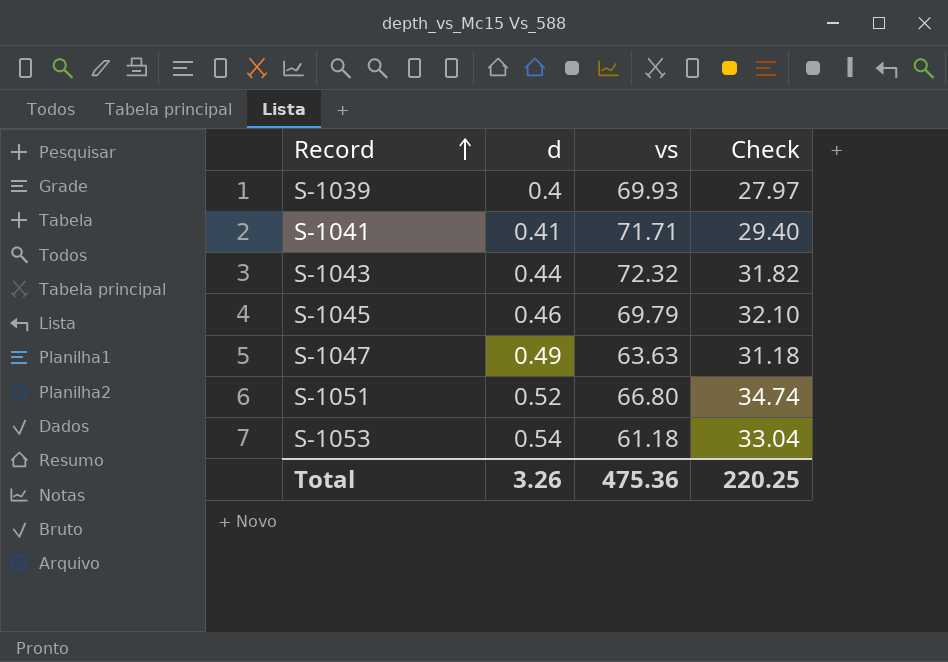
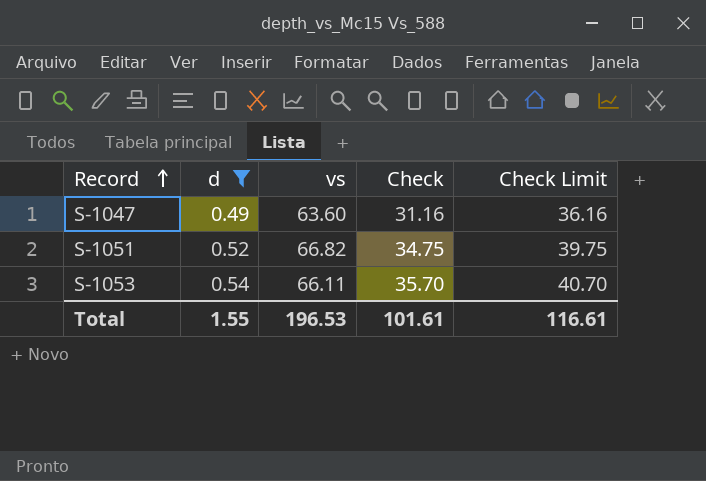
filter: none -> d >= 0.49
column Check Limit | formula: none -> [Check] + 5
S-1047 | vs: 63.63 -> 63.60
S-1047 | Check: 31.18 -> 31.16
S-1051 | vs: 66.80 -> 66.82
S-1051 | Check: 34.74 -> 34.75
S-1053 | vs: 61.18 -> 66.11
S-1053 | Check: 33.04 -> 35.70
Total | d: 3.26 -> 1.55
Total | vs: 475.36 -> 196.53
Total | Check: 220.25 -> 101.61

